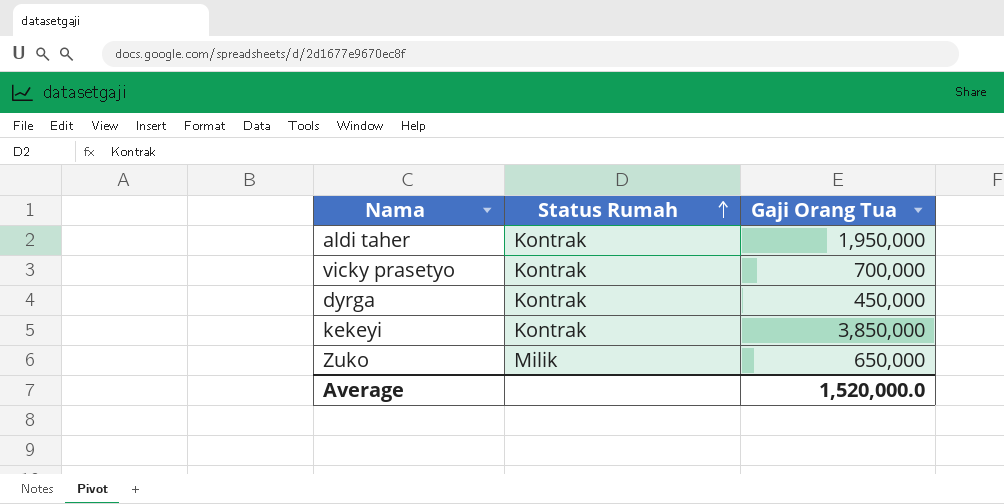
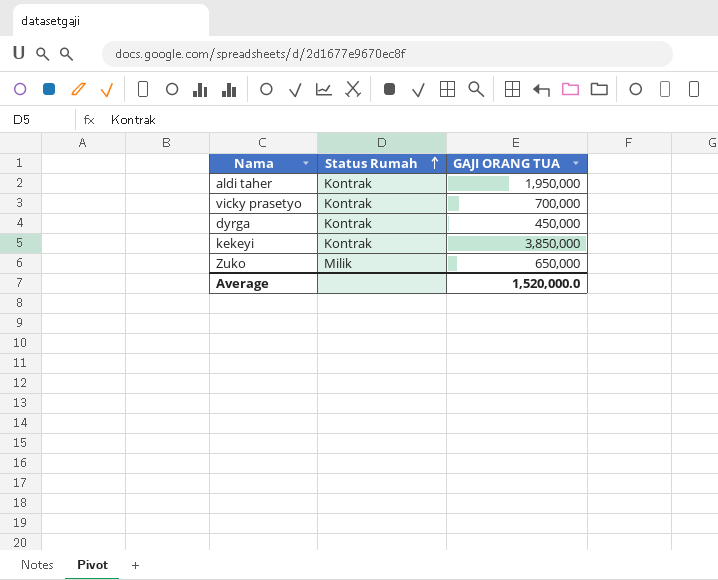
column name: Gaji Orang Tua -> GAJI ORANG TUA

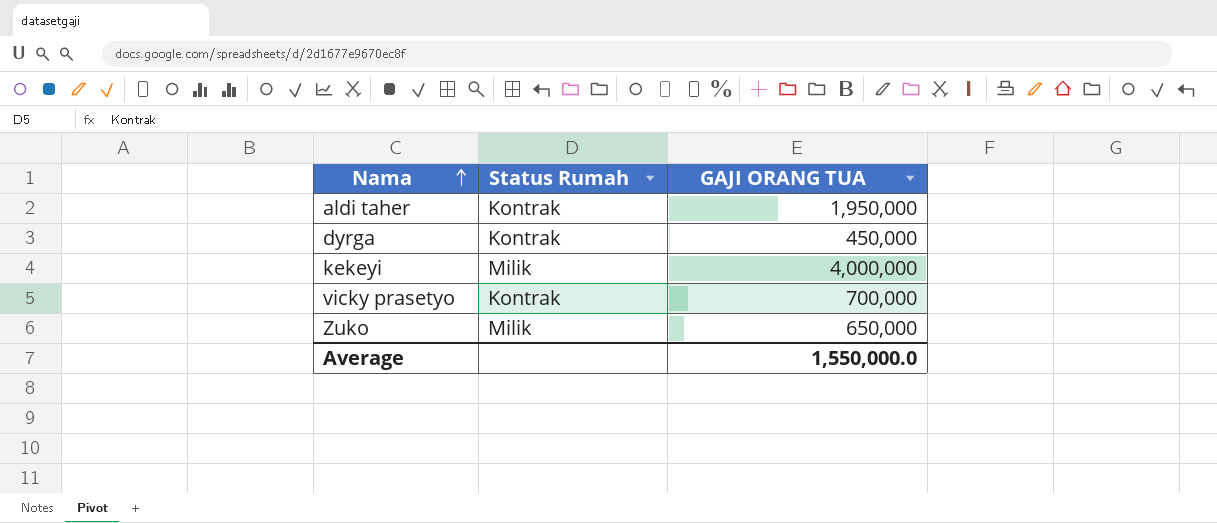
row order: Status Rumah ascending -> Nama ascending
kekeyi | Status Rumah: Kontrak -> Milik
kekeyi | GAJI ORANG TUA: 3,850,000 -> 4,000,000
Average | GAJI ORANG TUA: 1,520,000.0 -> 1,550,000.0

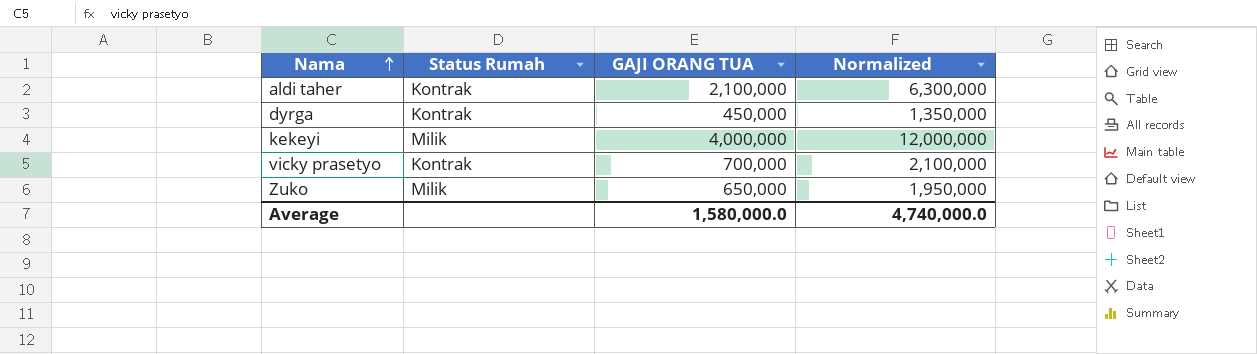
column Normalized | formula: none -> [GAJI ORANG TUA] * 3
aldi taher | GAJI ORANG TUA: 1,950,000 -> 2,100,000
Average | GAJI ORANG TUA: 1,550,000.0 -> 1,580,000.0

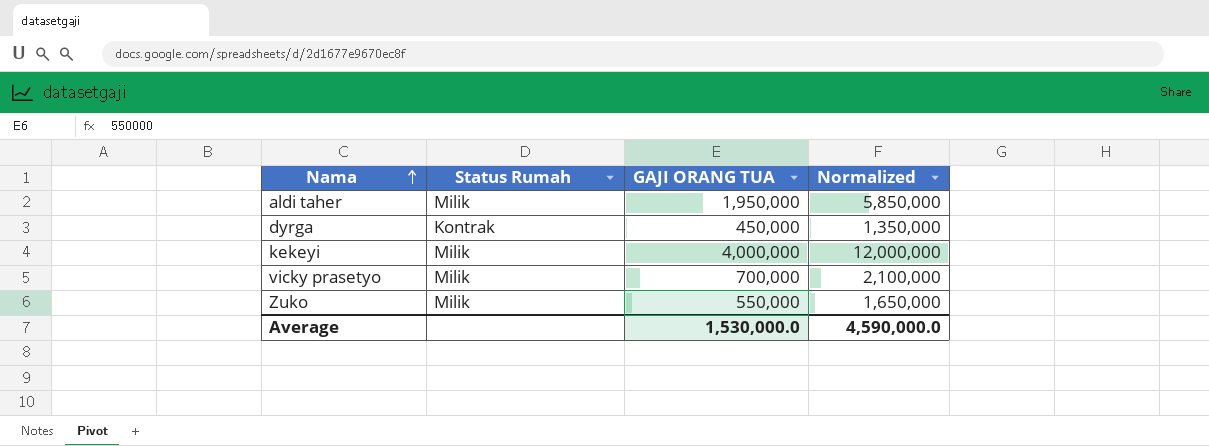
aldi taher | Status Rumah: Kontrak -> Milik
aldi taher | GAJI ORANG TUA: 2,100,000 -> 1,950,000
aldi taher | Normalized: 6,300,000 -> 5,850,000
vicky prasetyo | Status Rumah: Kontrak -> Milik
Zuko | GAJI ORANG TUA: 650,000 -> 550,000
Zuko | Normalized: 1,950,000 -> 1,650,000
Average | GAJI ORANG TUA: 1,580,000.0 -> 1,530,000.0
Average | Normalized: 4,740,000.0 -> 4,590,000.0

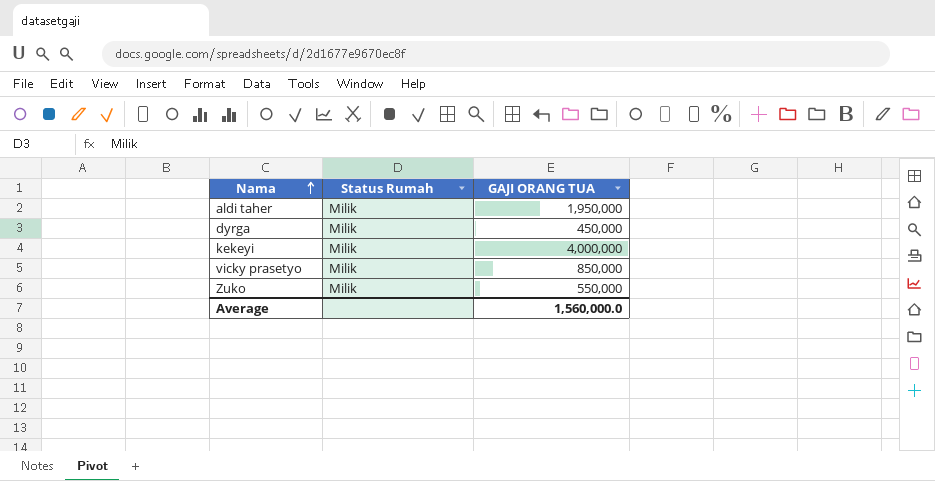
column Normalized | formula: [GAJI ORANG TUA] * 3 -> none
dyrga | Status Rumah: Kontrak -> Milik
vicky prasetyo | GAJI ORANG TUA: 700,000 -> 850,000
Average | GAJI ORANG TUA: 1,530,000.0 -> 1,560,000.0

